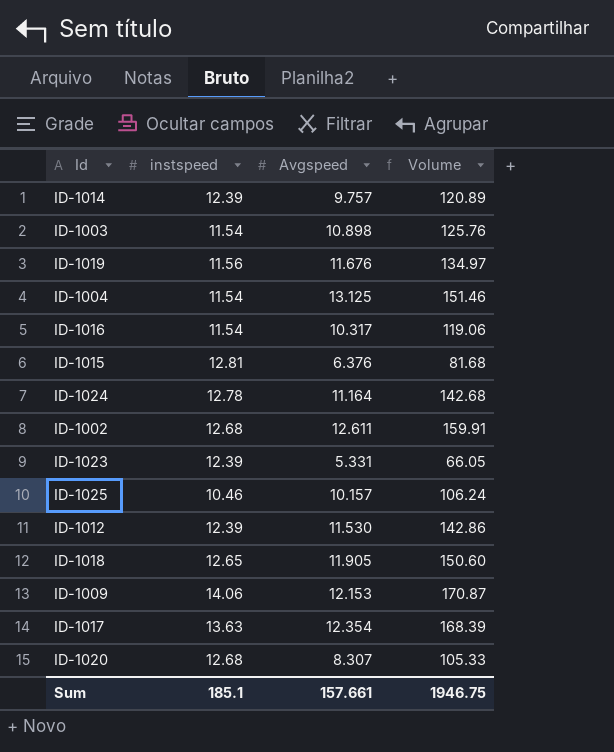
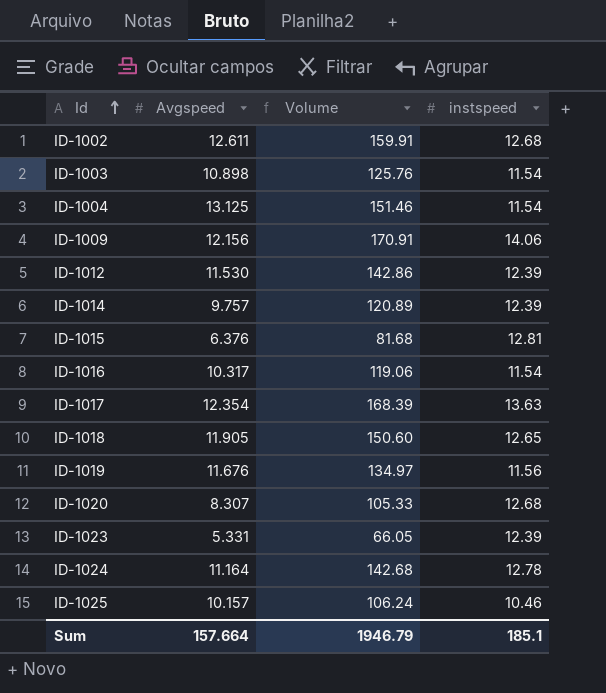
row order: none -> Id ascending
column instspeed | position: 2 -> 4
ID-1009 | Avgspeed: 12.153 -> 12.156
ID-1009 | Volume: 170.87 -> 170.91
Sum | Avgspeed: 157.661 -> 157.664
Sum | Volume: 1946.75 -> 1946.79

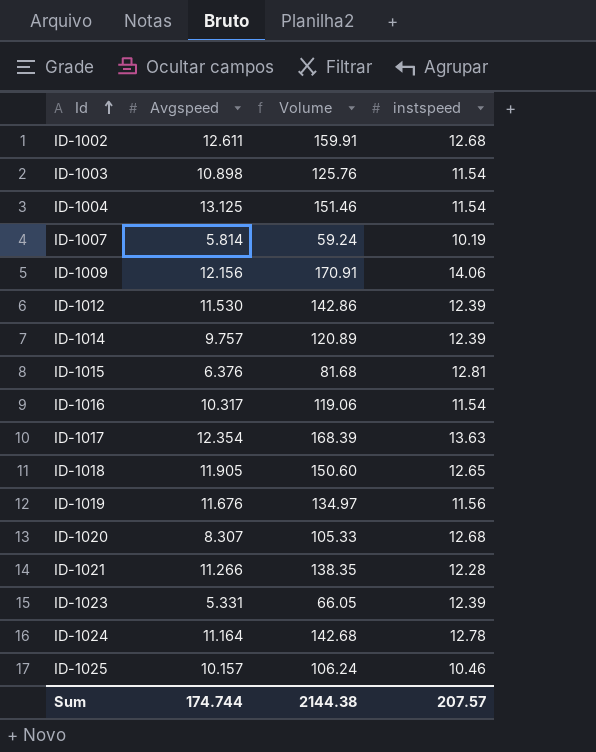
row ID-1007: none -> 5.814 | 59.24 | 10.19
row ID-1021: none -> 11.266 | 138.35 | 12.28
Sum | Avgspeed: 157.664 -> 174.744
Sum | Volume: 1946.79 -> 2144.38
Sum | instspeed: 185.1 -> 207.57

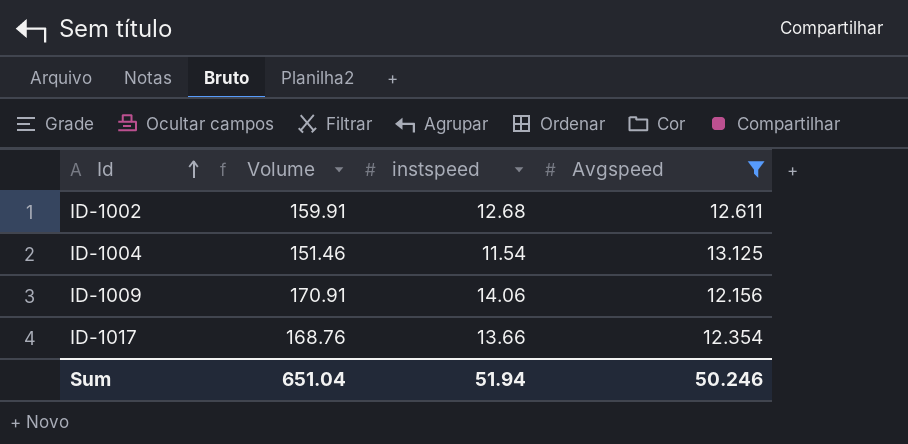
filter: none -> Avgspeed >= 12.156
column Avgspeed | position: 2 -> 4
ID-1017 | Volume: 168.39 -> 168.76
ID-1017 | instspeed: 13.63 -> 13.66
Sum | Volume: 2144.38 -> 651.04
Sum | instspeed: 207.57 -> 51.94
Sum | Avgspeed: 174.744 -> 50.246

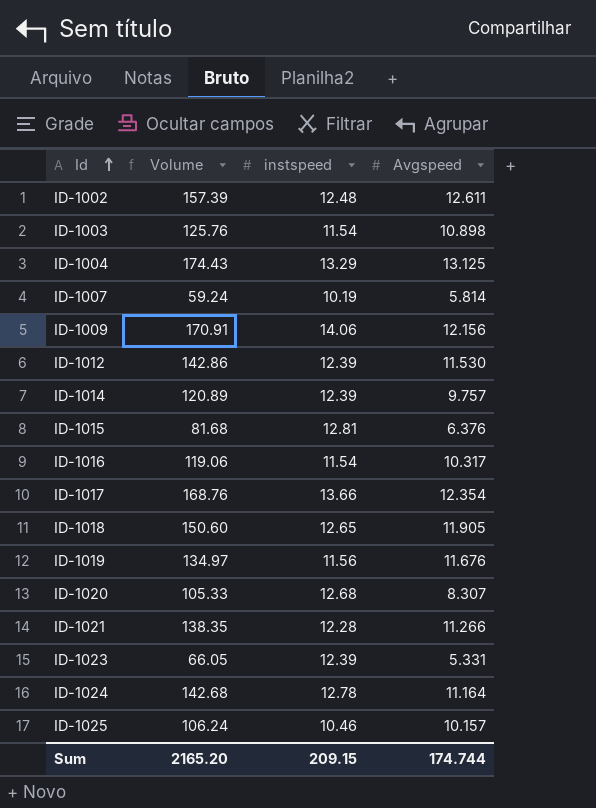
filter: Avgspeed >= 12.156 -> none
ID-1002 | Volume: 159.91 -> 157.39
ID-1002 | instspeed: 12.68 -> 12.48
ID-1004 | Volume: 151.46 -> 174.43
ID-1004 | instspeed: 11.54 -> 13.29
Sum | Volume: 651.04 -> 2165.20
Sum | instspeed: 51.94 -> 209.15
Sum | Avgspeed: 50.246 -> 174.744

